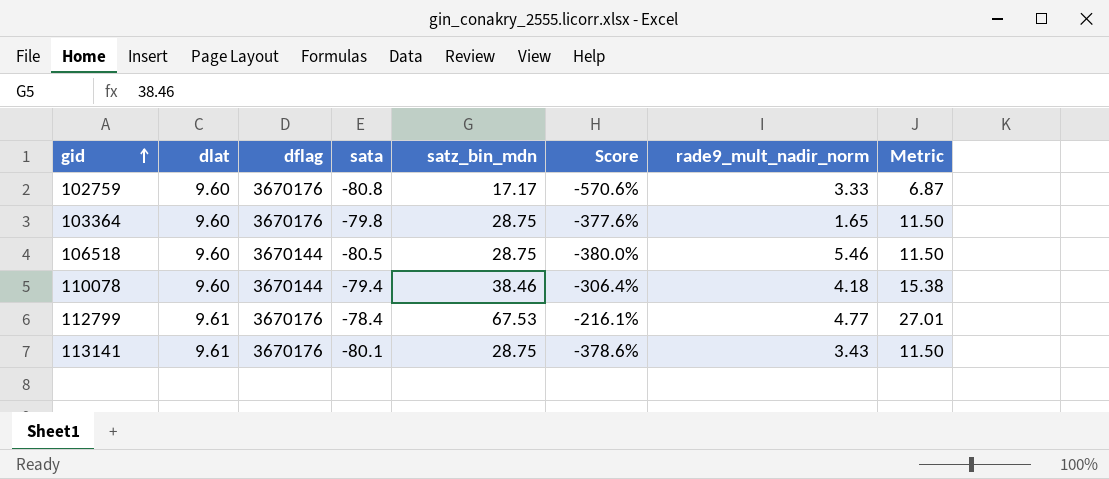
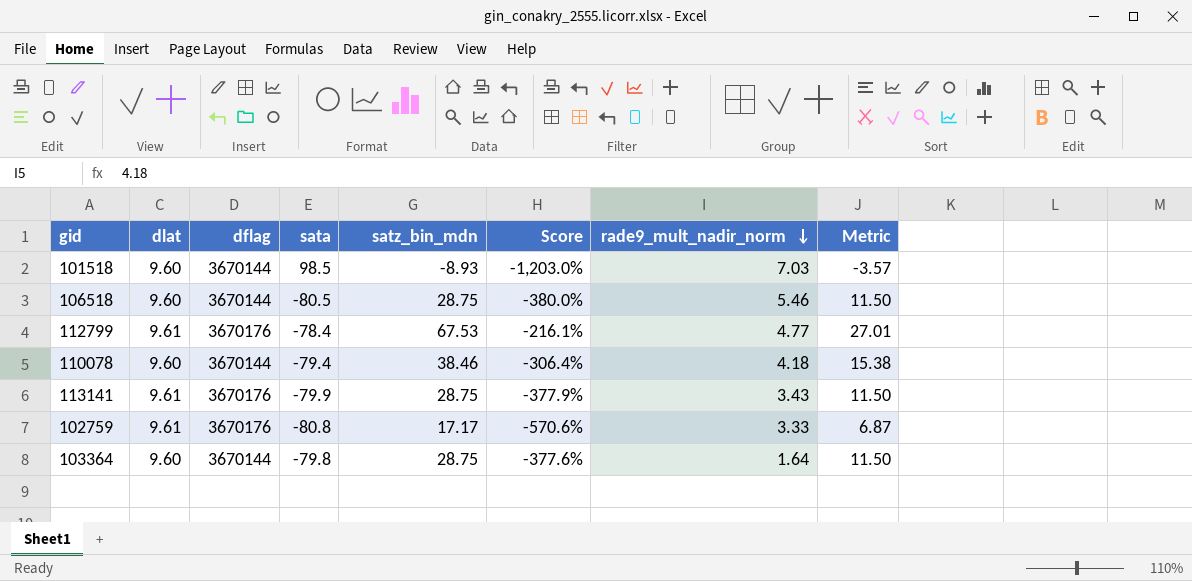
row order: gid ascending -> rade9_mult_nadir_norm descending
row 101518: none -> 9.60 | 3670144 | 98.5 | -8.93 | -1,203.0% | 7.03 | -3.57
113141 | sata: -80.1 -> -79.9
113141 | Score: -378.6% -> -377.9%
102759 | dlat: 9.60 -> 9.61
103364 | dflag: 3670176 -> 3670144
103364 | rade9_mult_nadir_norm: 1.65 -> 1.64

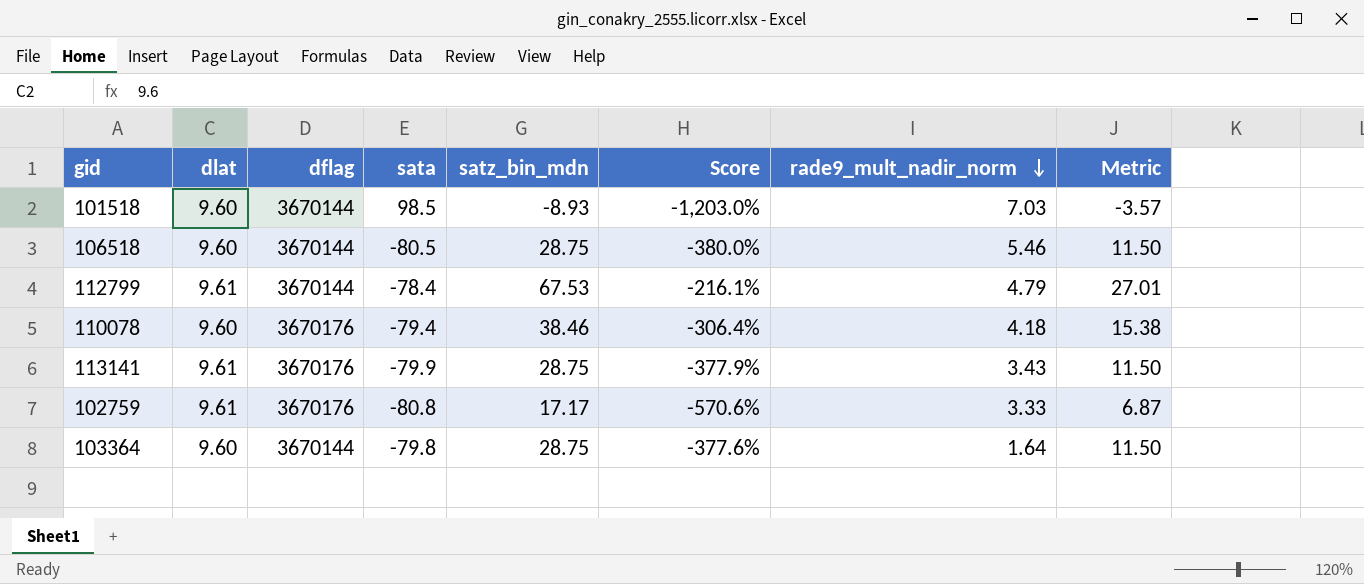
112799 | dflag: 3670176 -> 3670144
112799 | rade9_mult_nadir_norm: 4.77 -> 4.79
110078 | dflag: 3670144 -> 3670176

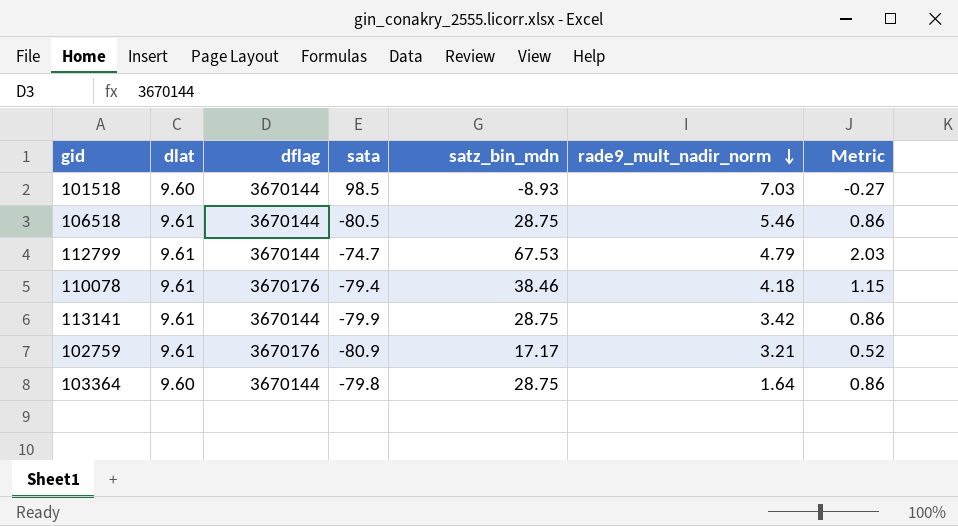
column Score | formula: ([sata] - [satz_bin_mdn]) / [satz_bin_mdn] -> none
column Metric | formula: [satz_bin_mdn] * 0.4 -> [satz_bin_mdn] * 0.03
106518 | dlat: 9.60 -> 9.61
112799 | sata: -78.4 -> -74.7
110078 | dlat: 9.60 -> 9.61
113141 | dflag: 3670176 -> 3670144
113141 | rade9_mult_nadir_norm: 3.43 -> 3.42
102759 | sata: -80.8 -> -80.9
102759 | rade9_mult_nadir_norm: 3.33 -> 3.21

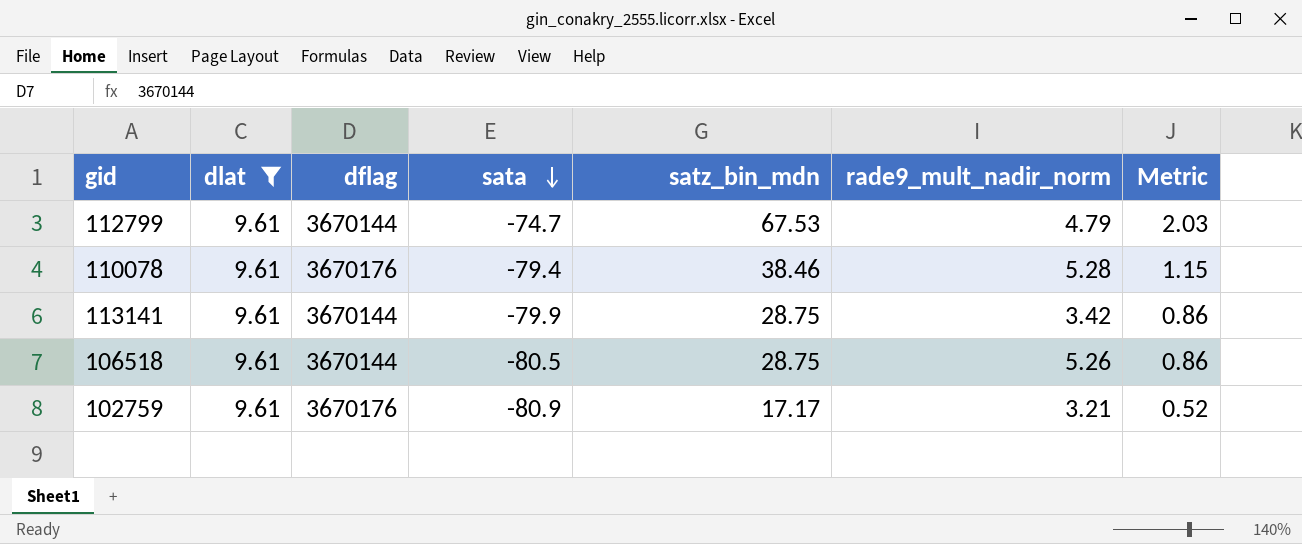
filter: none -> dlat = 9.61
row order: rade9_mult_nadir_norm descending -> sata descending
110078 | rade9_mult_nadir_norm: 4.18 -> 5.28
106518 | rade9_mult_nadir_norm: 5.46 -> 5.26

